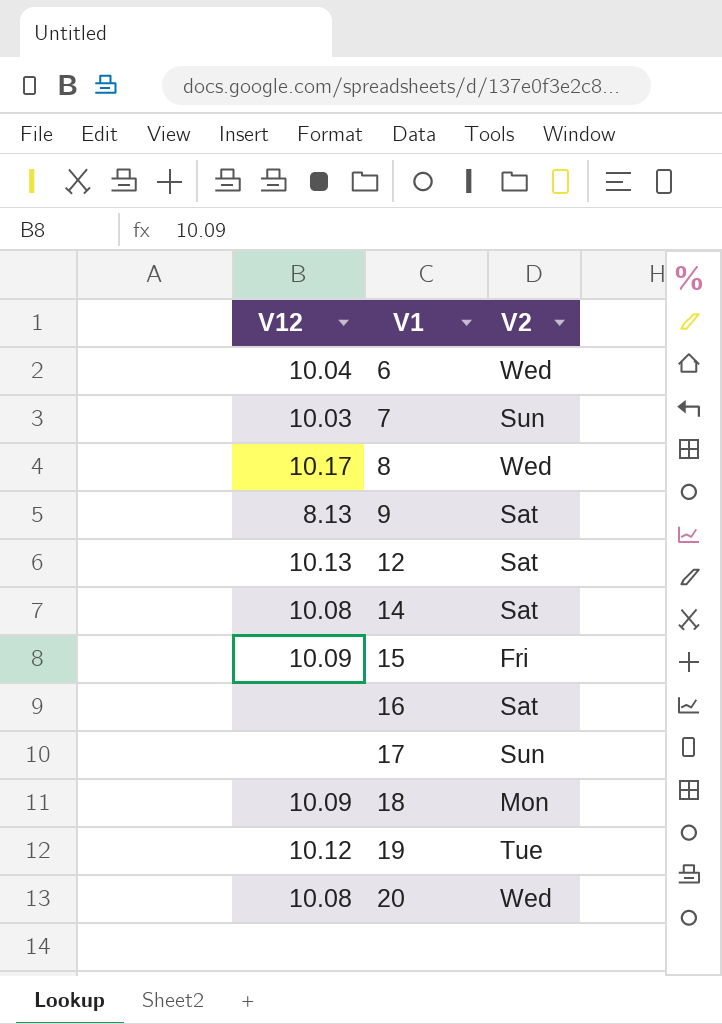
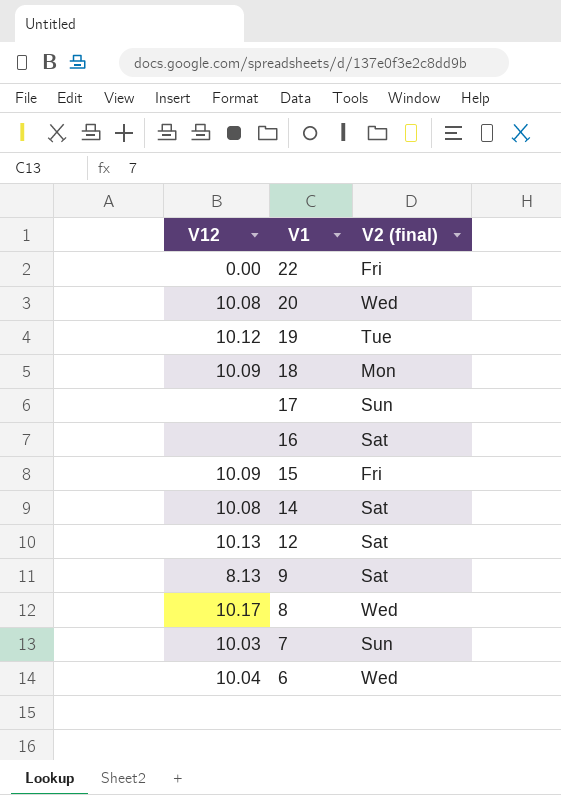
row order: V1 ascending -> V1 descending
column name: V2 -> V2 (final)
row 22: none -> 0.00 | Fri

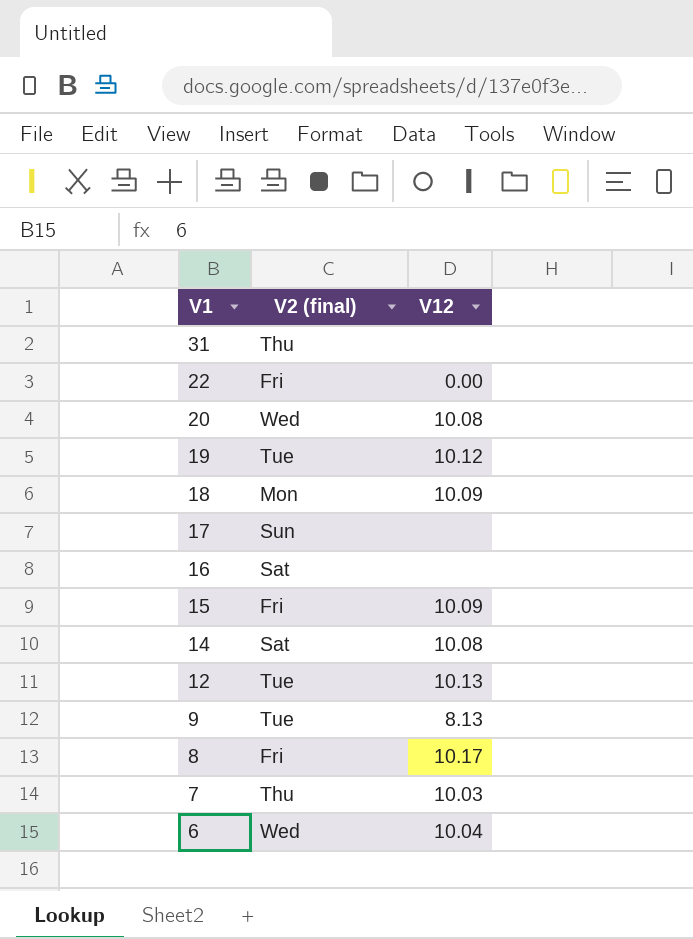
column V12 | position: 1 -> 3
row 31: none -> Thu | none
12 | V2 (final): Sat -> Tue
9 | V2 (final): Sat -> Tue
8 | V2 (final): Wed -> Fri
7 | V2 (final): Sun -> Thu

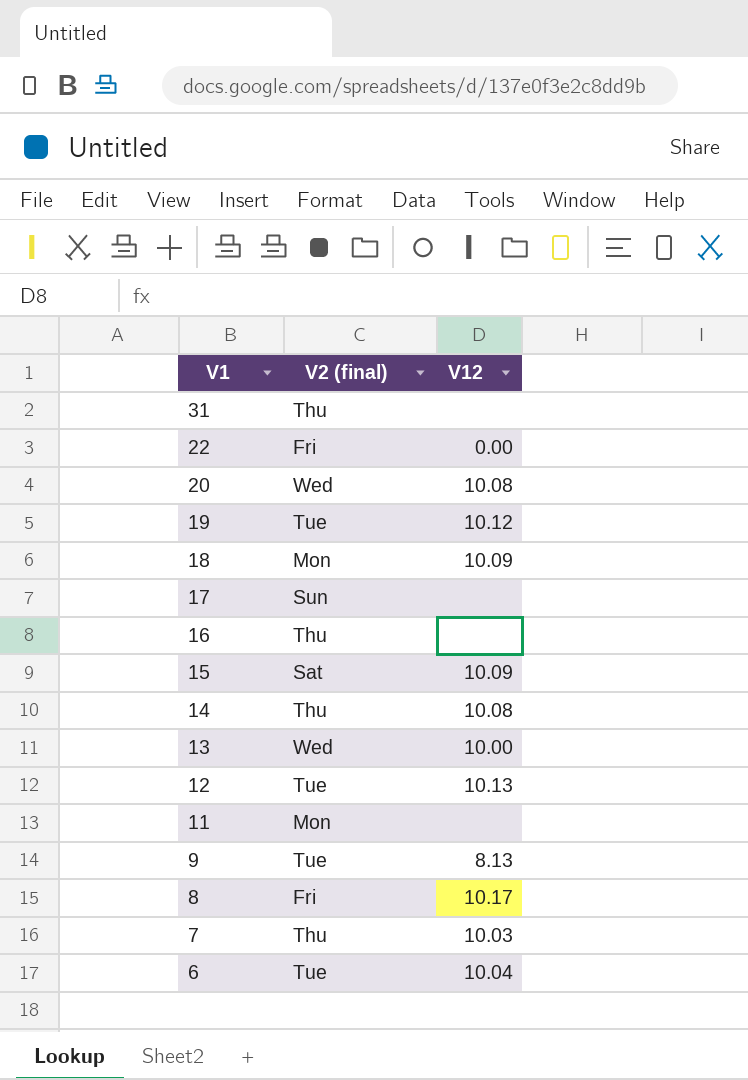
16 | V2 (final): Sat -> Thu
15 | V2 (final): Fri -> Sat
14 | V2 (final): Sat -> Thu
row 13: none -> Wed | 10.00
row 11: none -> Mon | none
6 | V2 (final): Wed -> Tue

